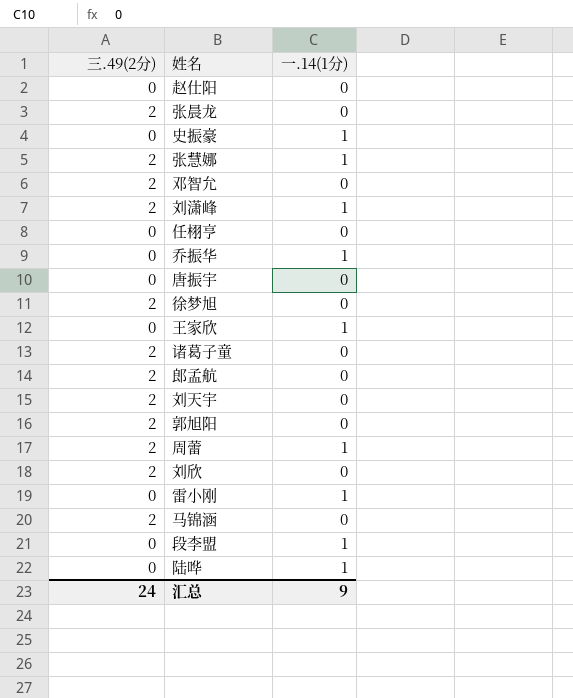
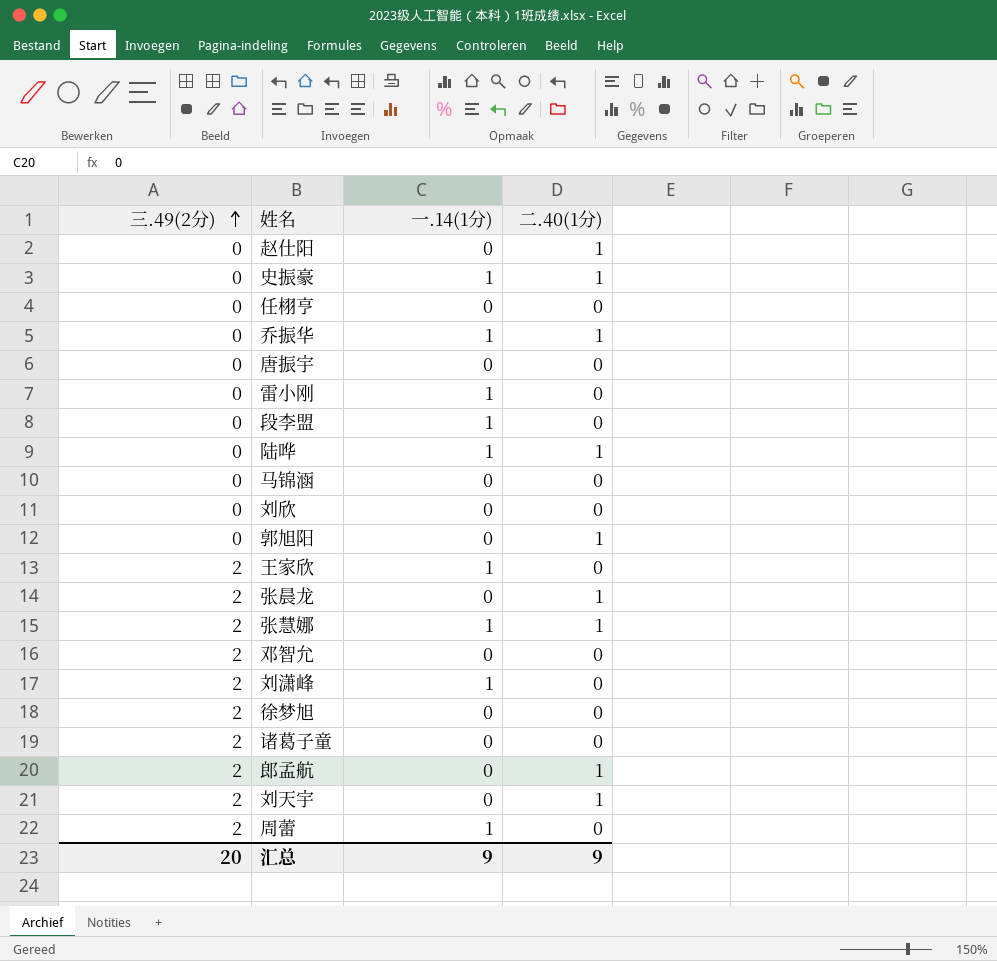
row order: none -> 三.49(2分) ascending
column 二.40(1分) | position: none -> 4
马锦涵 | 三.49(2分): 2 -> 0
刘欣 | 三.49(2分): 2 -> 0
郭旭阳 | 三.49(2分): 2 -> 0
王家欣 | 三.49(2分): 0 -> 2
汇总 | 三.49(2分): 24 -> 20

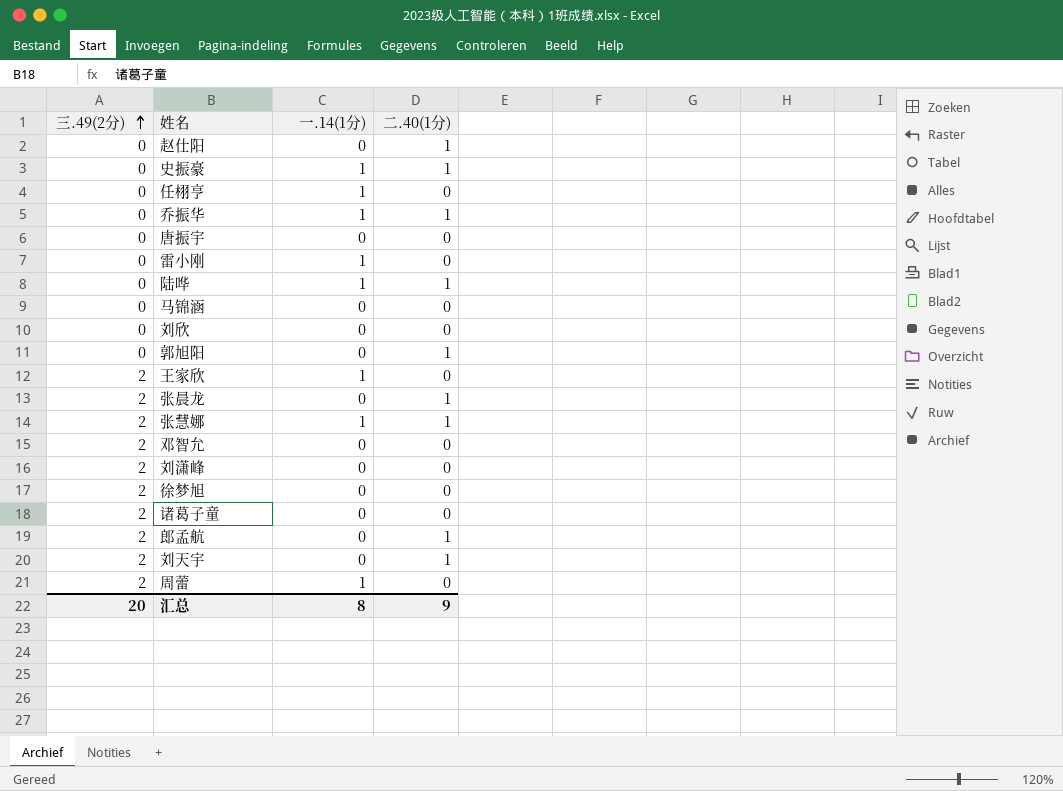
row 段李盟: 0 | 1 | 0 -> none
任栩亨 | 一.14(1分): 0 -> 1
刘潇峰 | 一.14(1分): 1 -> 0
汇总 | 一.14(1分): 9 -> 8

